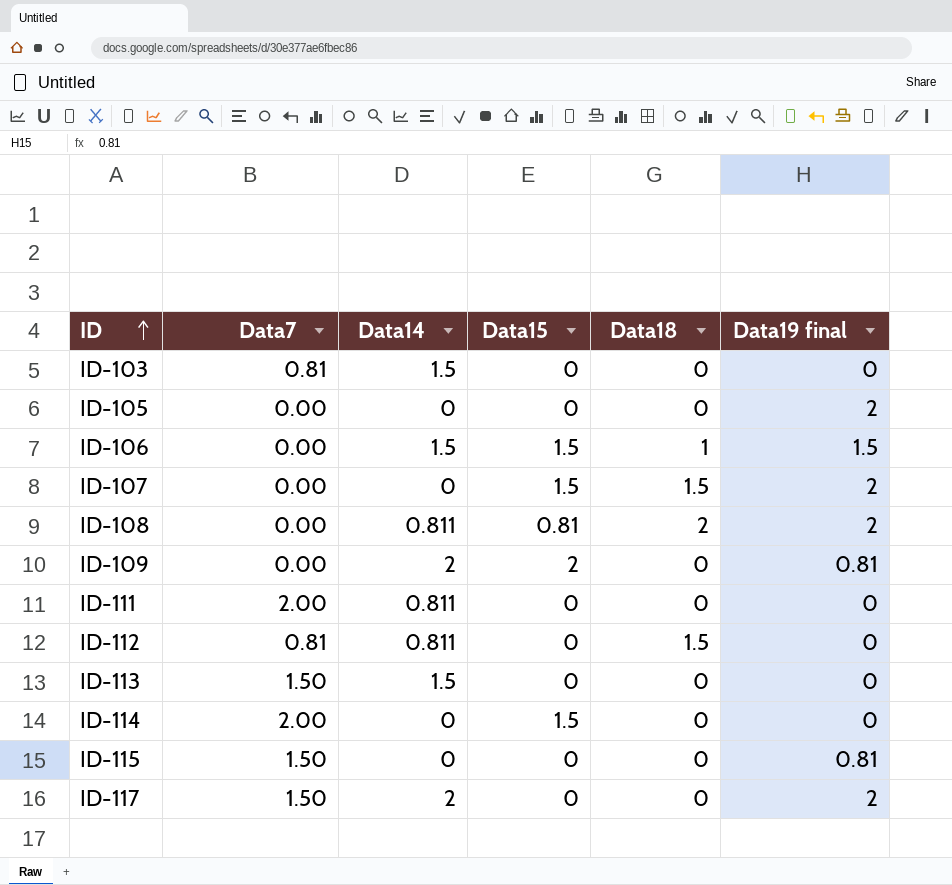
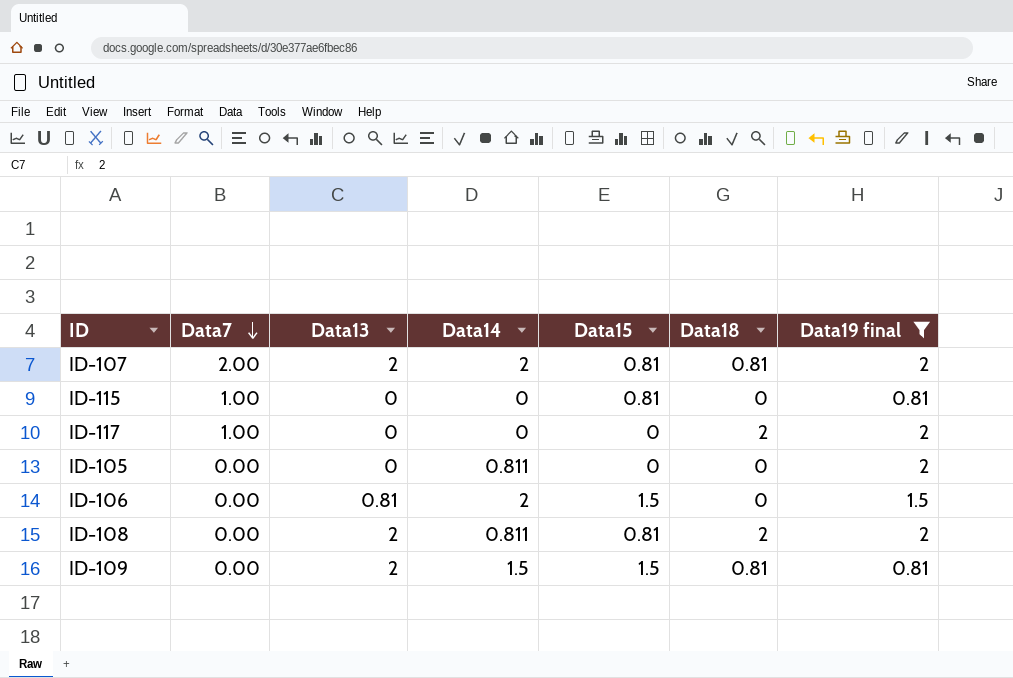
filter: none -> Data19 final != 0
row order: ID ascending -> Data7 descending
column Data13 | position: none -> 3
ID-107 | Data7: 0.00 -> 2.00
ID-107 | Data14: 0 -> 2
ID-107 | Data15: 1.5 -> 0.81
ID-107 | Data18: 1.5 -> 0.81
ID-115 | Data7: 1.50 -> 1.00
ID-115 | Data15: 0 -> 0.81
ID-117 | Data7: 1.50 -> 1.00
ID-117 | Data14: 2 -> 0
ID-117 | Data18: 0 -> 2
ID-105 | Data14: 0 -> 0.811
ID-106 | Data14: 1.5 -> 2
ID-106 | Data18: 1 -> 0
ID-109 | Data14: 2 -> 1.5
ID-109 | Data15: 2 -> 1.5
ID-109 | Data18: 0 -> 0.81

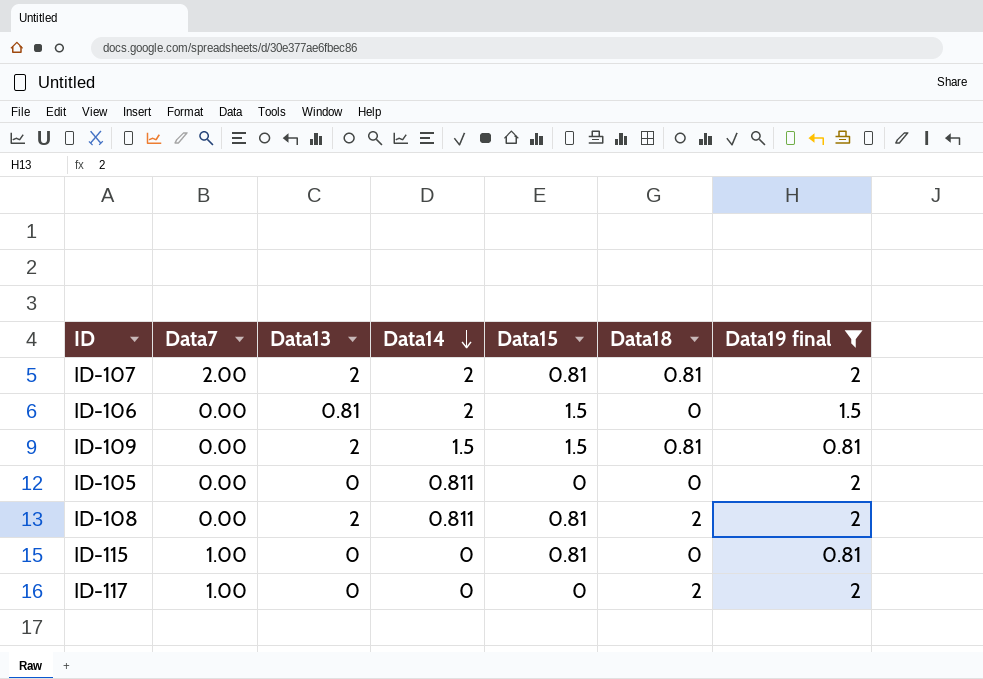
row order: Data7 descending -> Data14 descending

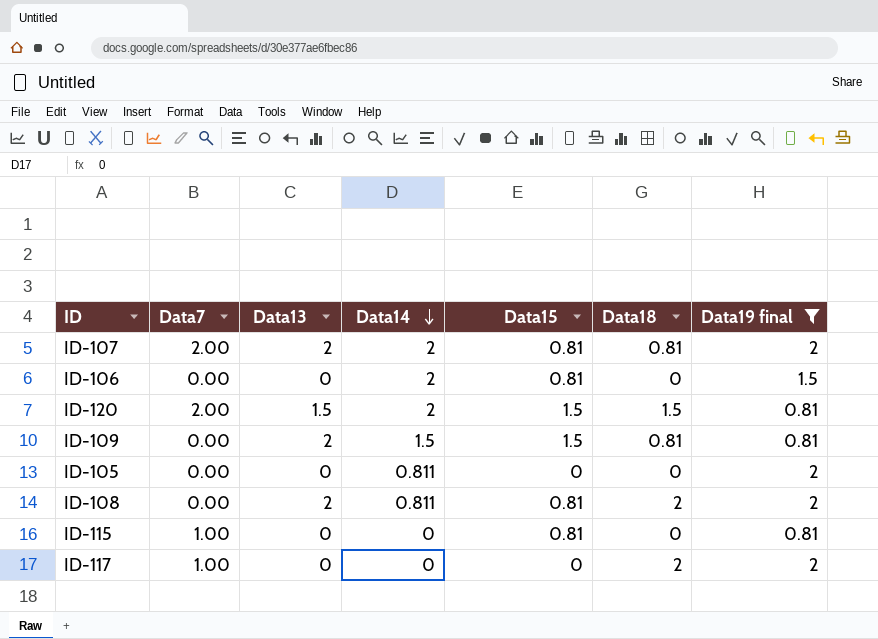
ID-106 | Data13: 0.81 -> 0
ID-106 | Data15: 1.5 -> 0.81
row ID-120: none -> 2.00 | 1.5 | 2 | 1.5 | 1.5 | 0.81

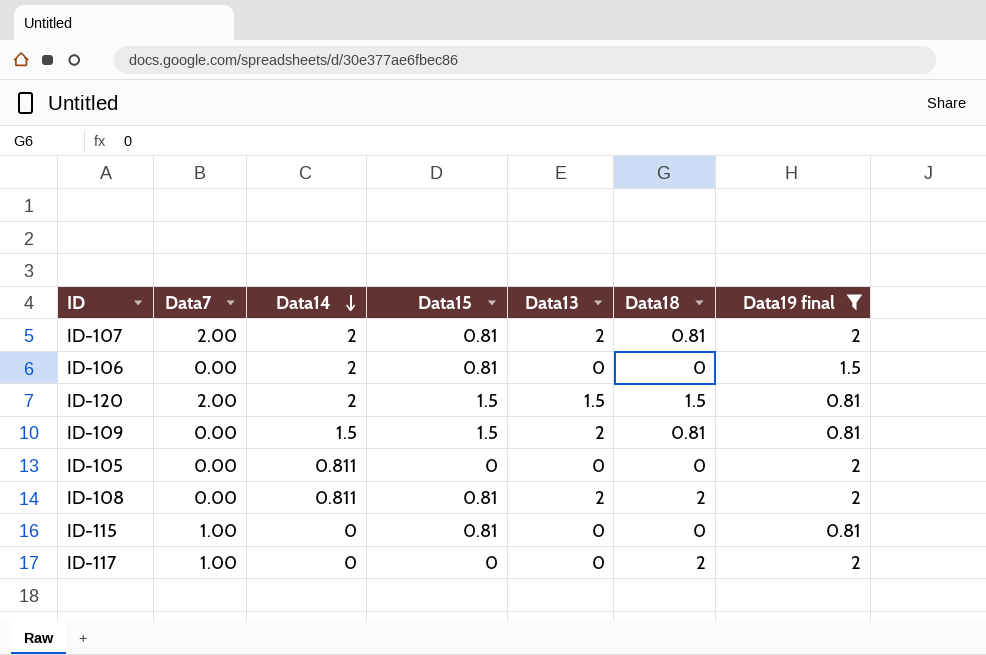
column Data13 | position: 3 -> 5

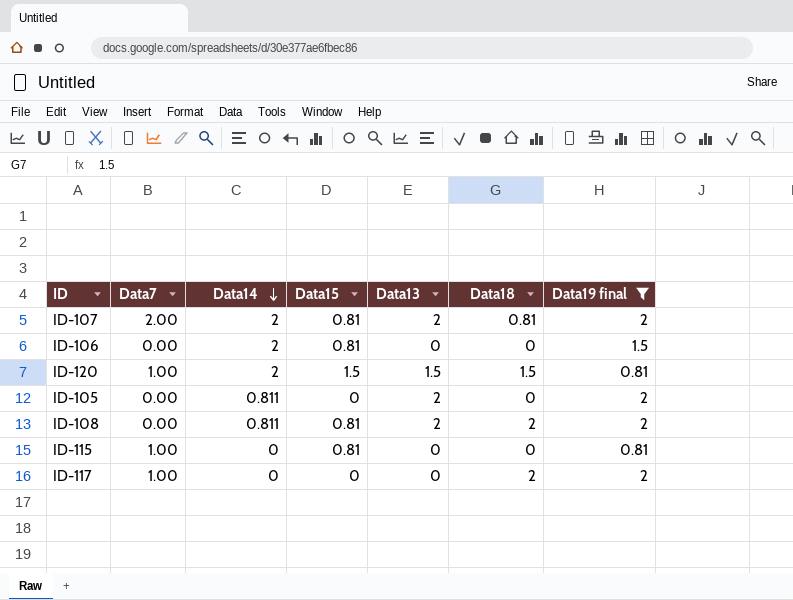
row ID-109: 0.00 | 1.5 | 1.5 | 2 | 0.81 | 0.81 -> none
ID-120 | Data7: 2.00 -> 1.00
ID-105 | Data13: 0 -> 2

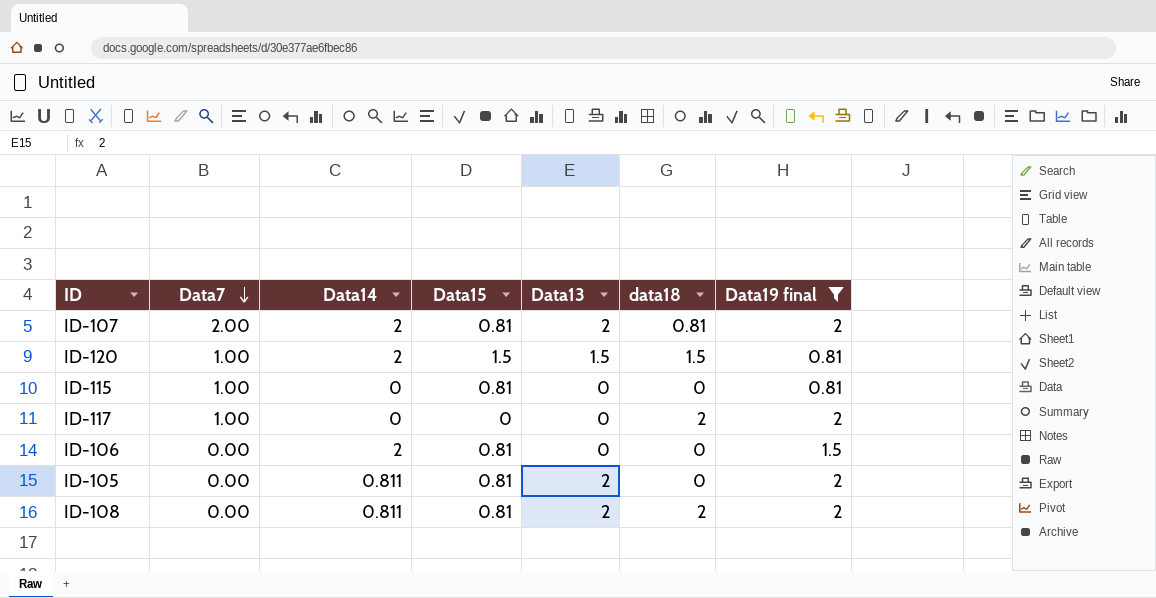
row order: Data14 descending -> Data7 descending
column name: Data18 -> data18
ID-105 | Data15: 0 -> 0.81

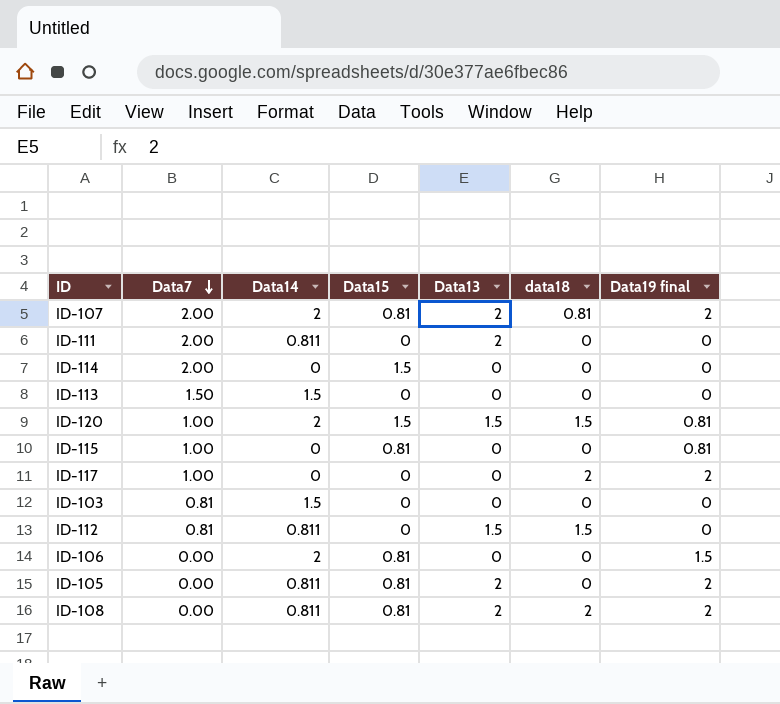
filter: Data19 final != 0 -> none

